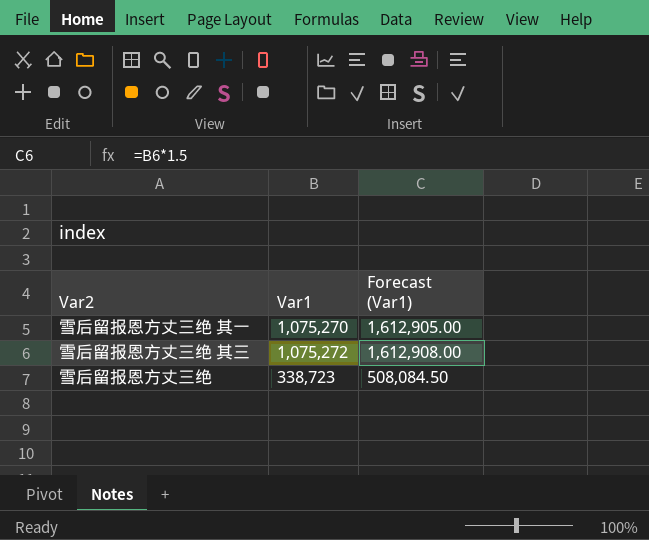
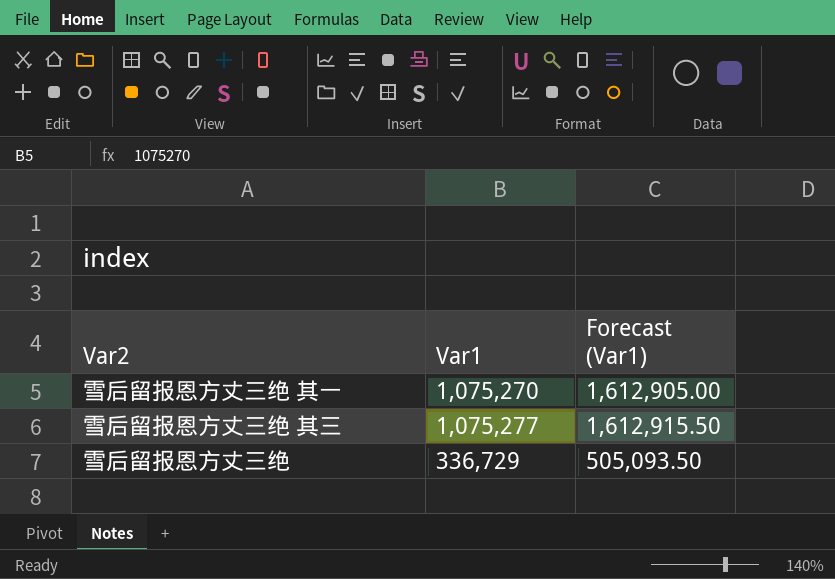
雪后留报恩方丈三绝 其三 | Var1: 1,075,272 -> 1,075,277
雪后留报恩方丈三绝 其三 | Forecast (Var1): 1,612,908.00 -> 1,612,915.50
雪后留报恩方丈三绝 | Var1: 338,723 -> 336,729
雪后留报恩方丈三绝 | Forecast (Var1): 508,084.50 -> 505,093.50

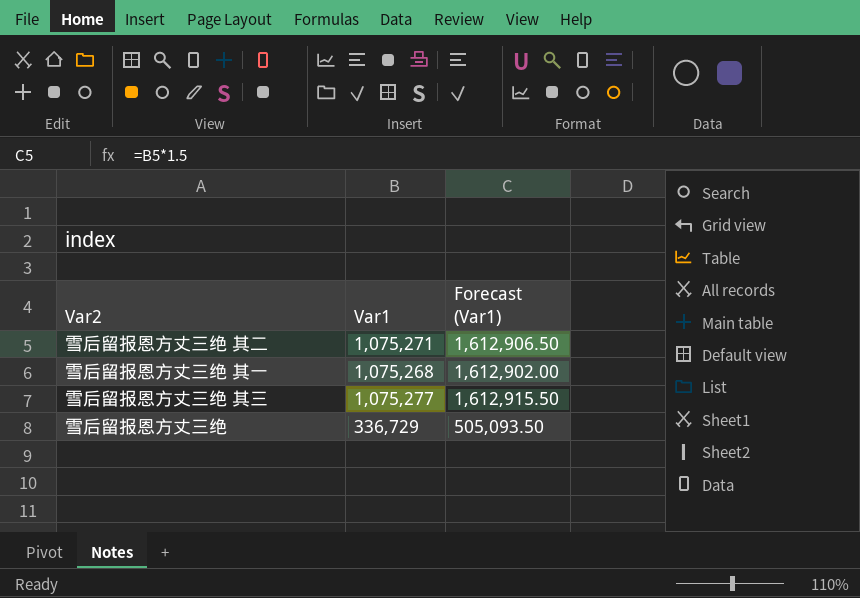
row 雪后留报恩方丈三绝 其二: none -> 1,075,271 | 1,612,906.50
雪后留报恩方丈三绝 其一 | Var1: 1,075,270 -> 1,075,268
雪后留报恩方丈三绝 其一 | Forecast (Var1): 1,612,905.00 -> 1,612,902.00

